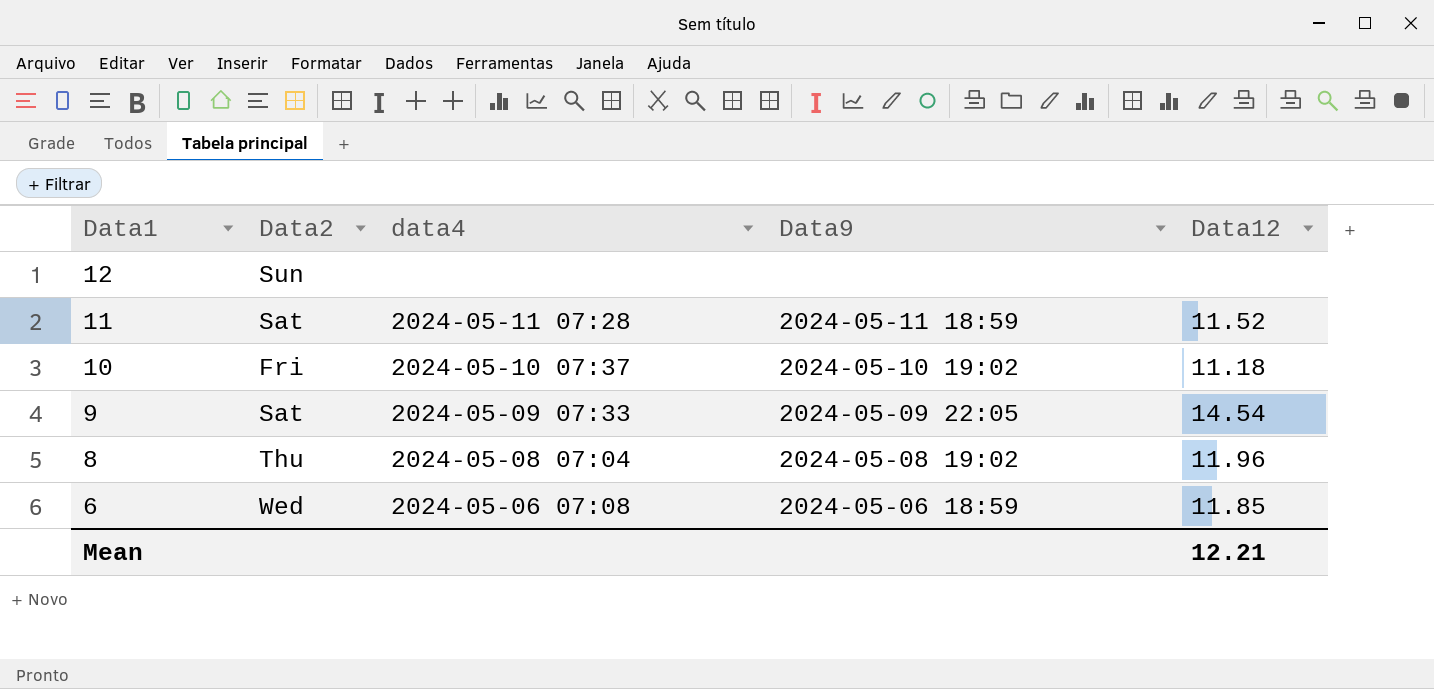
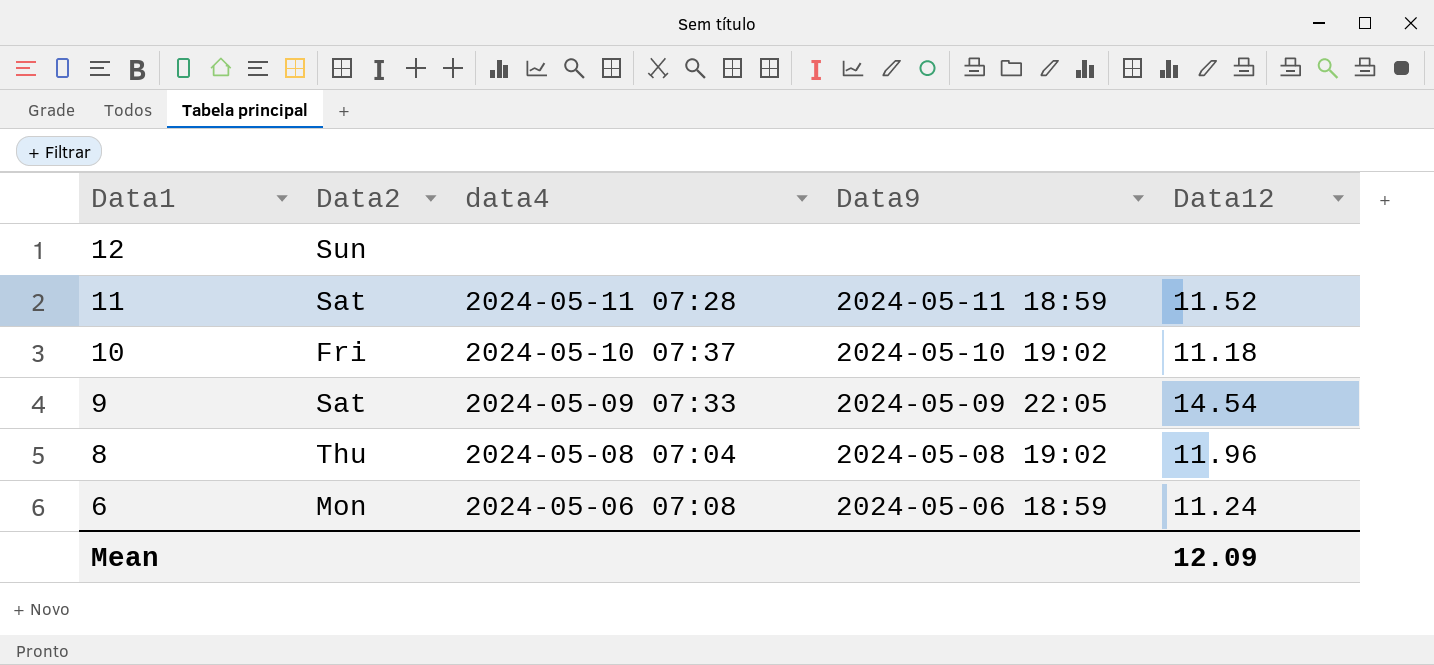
6 | Data2: Wed -> Mon
6 | Data12: 11.85 -> 11.24
Mean | Data12: 12.21 -> 12.09

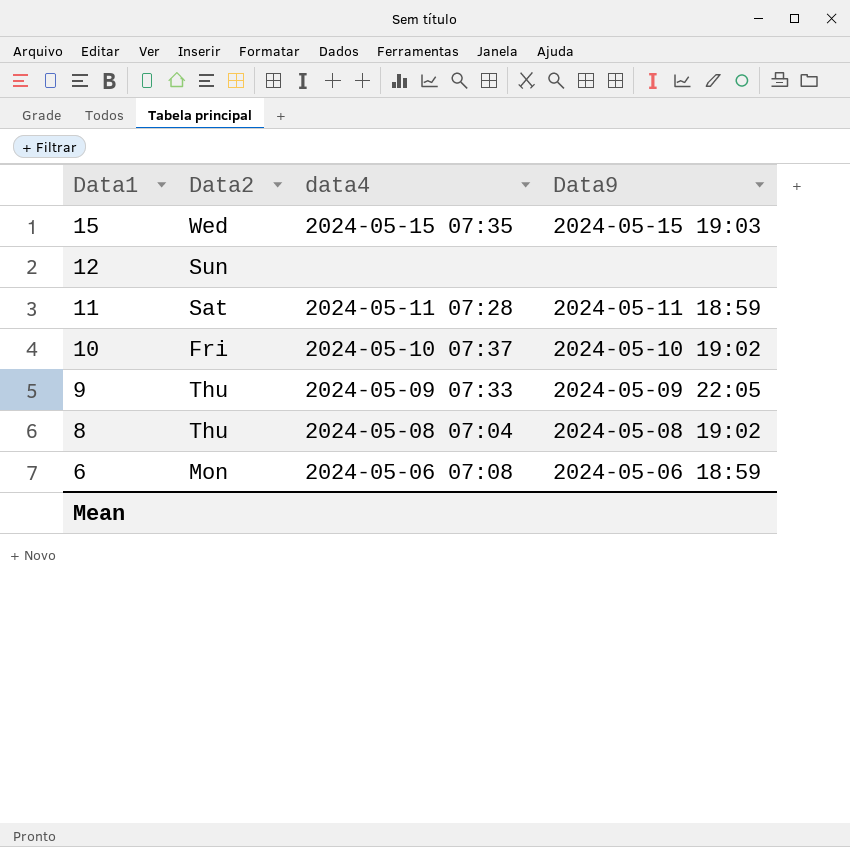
column Data12 | position: 5 -> none
row 15: none -> Wed | 2024-05-15 07:35 | 2024-05-15 19:03
9 | Data2: Sat -> Thu

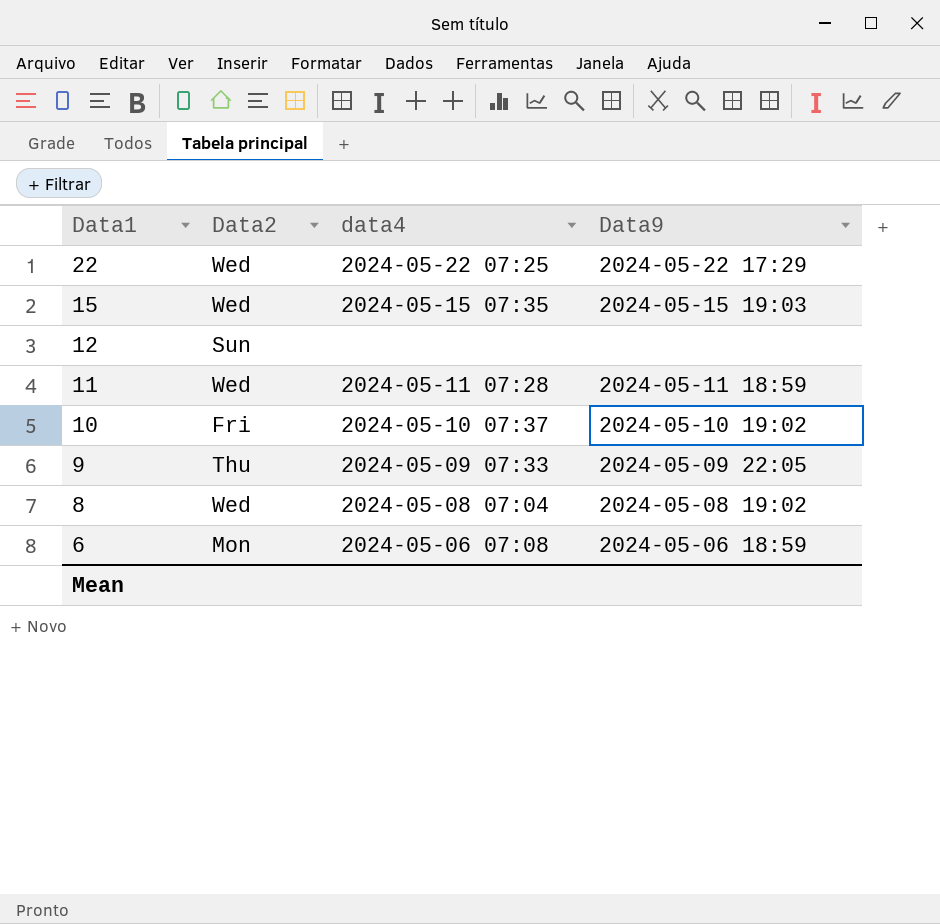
row 22: none -> Wed | 2024-05-22 07:25 | 2024-05-22 17:29
11 | Data2: Sat -> Wed
8 | Data2: Thu -> Wed

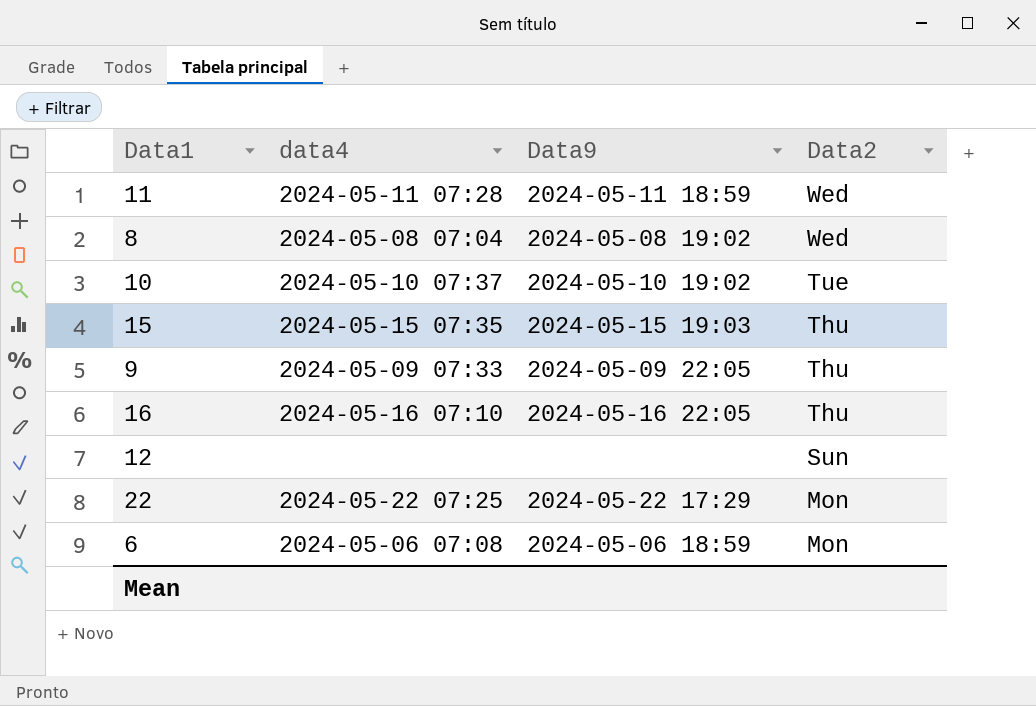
row order: Data1 descending -> Data2 descending
column Data2 | position: 2 -> 4
10 | Data2: Fri -> Tue
15 | Data2: Wed -> Thu
row 16: none -> 2024-05-16 07:10 | 2024-05-16 22:05 | Thu
22 | Data2: Wed -> Mon

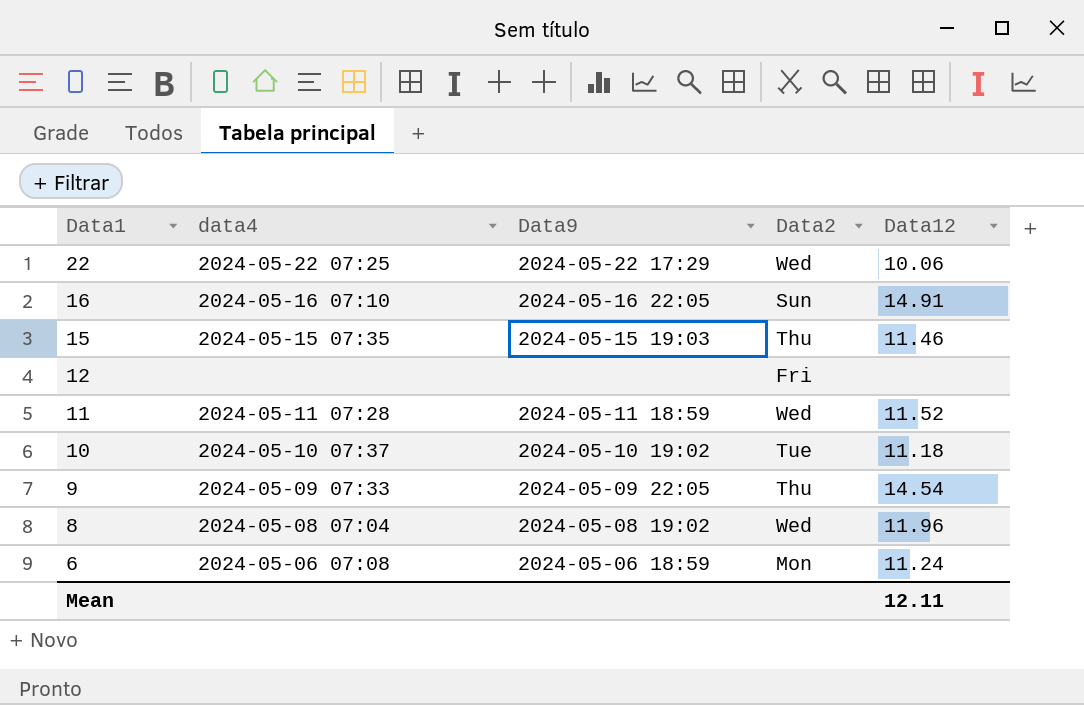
row order: Data2 descending -> Data1 descending
column Data12 | position: none -> 5
22 | Data2: Mon -> Wed
16 | Data2: Thu -> Sun
12 | Data2: Sun -> Fri

